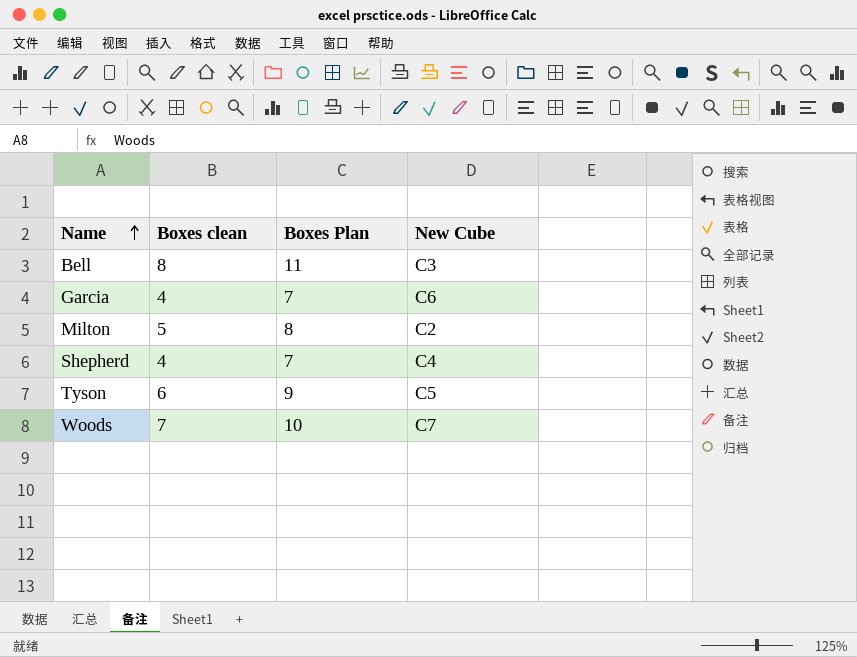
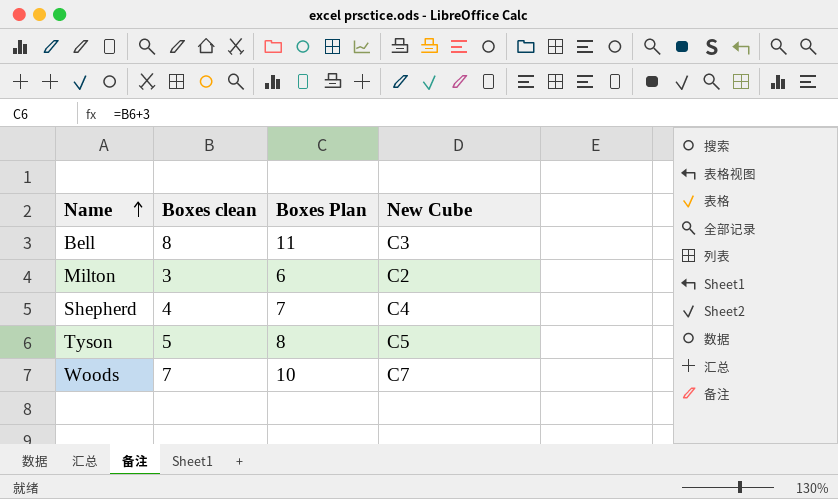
row Garcia: 4 | 7 | C6 -> none
Milton | Boxes clean: 5 -> 3
Milton | Boxes Plan: 8 -> 6
Tyson | Boxes clean: 6 -> 5
Tyson | Boxes Plan: 9 -> 8

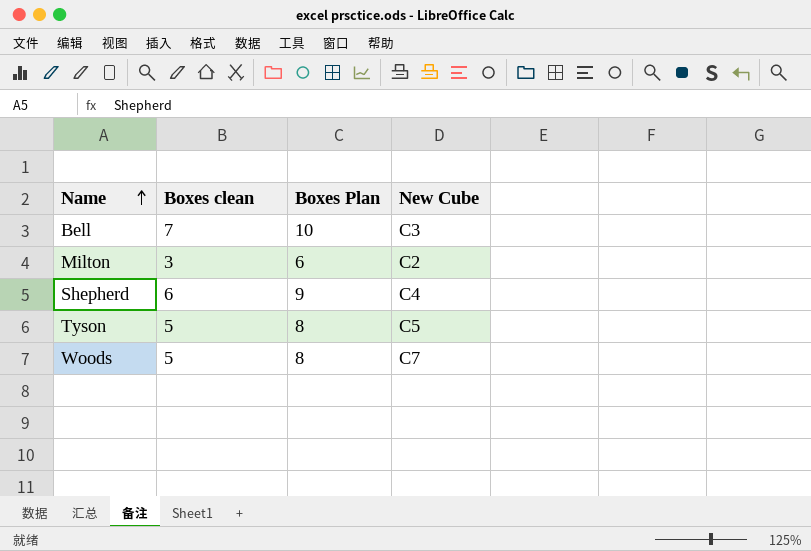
Bell | Boxes clean: 8 -> 7
Bell | Boxes Plan: 11 -> 10
Shepherd | Boxes clean: 4 -> 6
Shepherd | Boxes Plan: 7 -> 9
Woods | Boxes clean: 7 -> 5
Woods | Boxes Plan: 10 -> 8

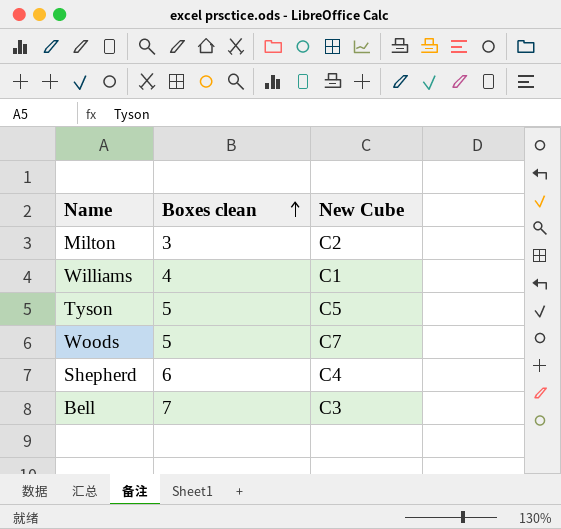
row order: Name ascending -> Boxes clean ascending
column Boxes Plan | formula: [Boxes clean] + 3 -> none
row Williams: none -> 4 | C1

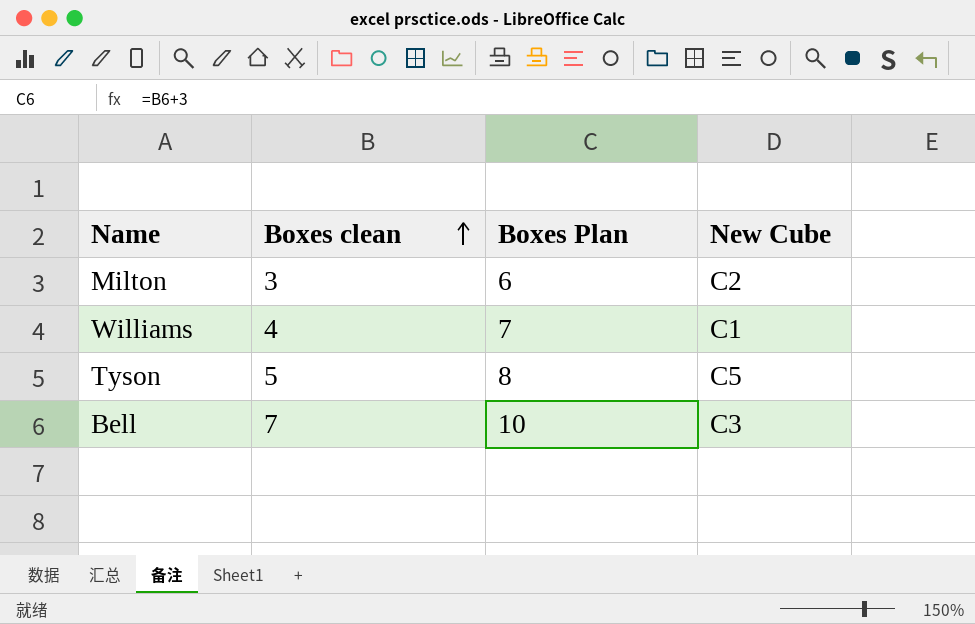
column Boxes Plan | formula: none -> [Boxes clean] + 3
row Woods: 5 | C7 -> none
row Shepherd: 6 | C4 -> none

